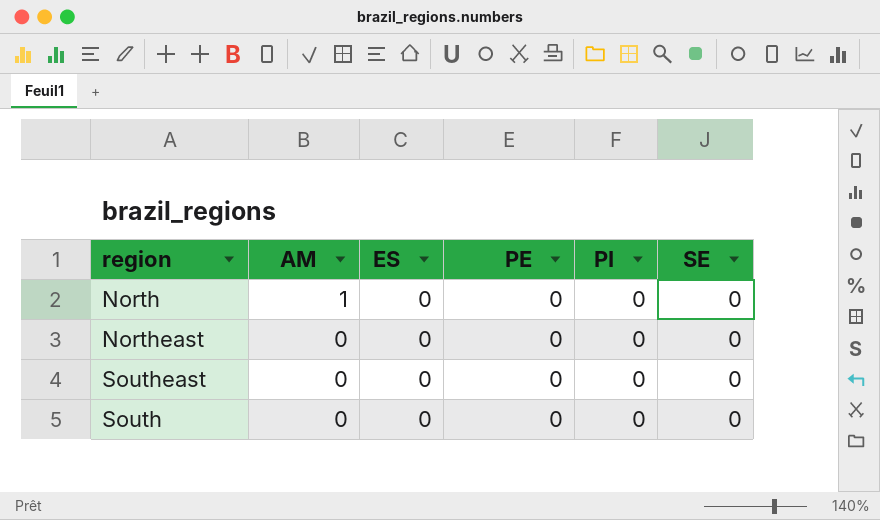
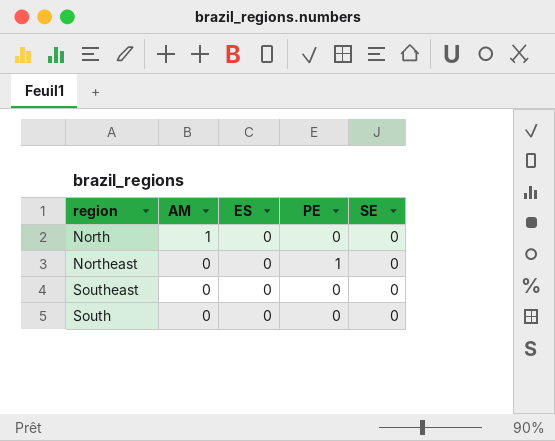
column PI | position: 5 -> none
Northeast | PE: 0 -> 1

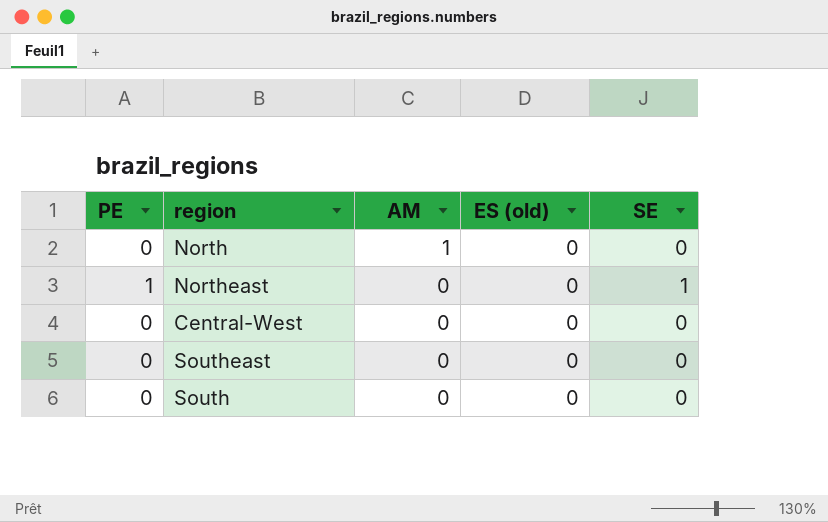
column PE | position: 4 -> 1
column name: ES -> ES (old)
Northeast | SE: 0 -> 1
row Central-West: none -> 0 | 0 | 0 | 0

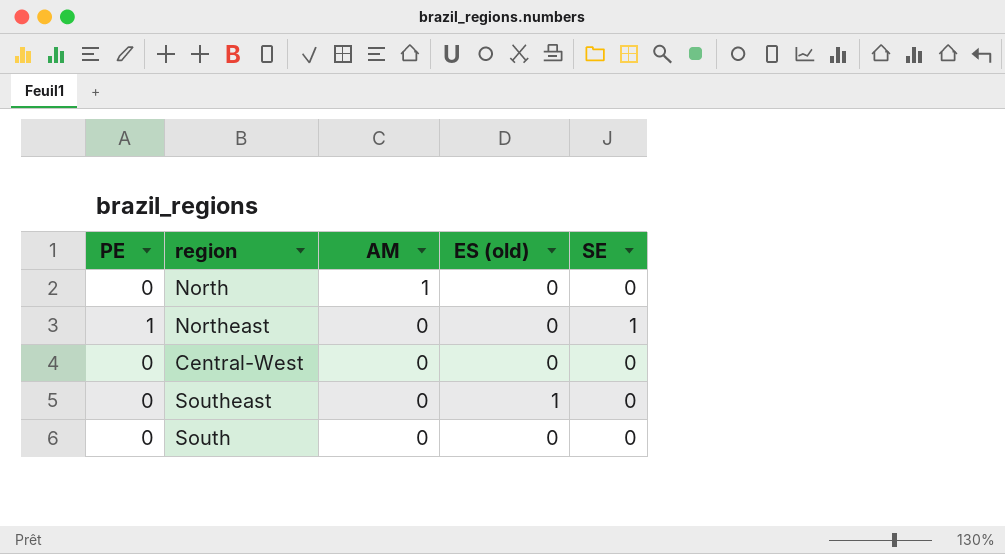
Southeast | ES (old): 0 -> 1

